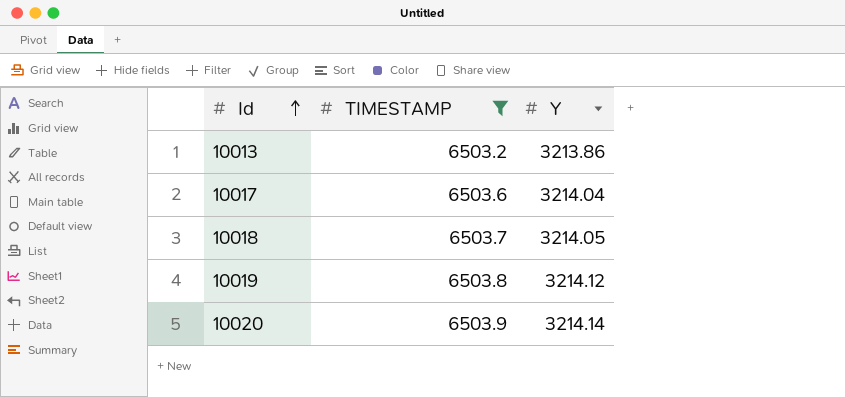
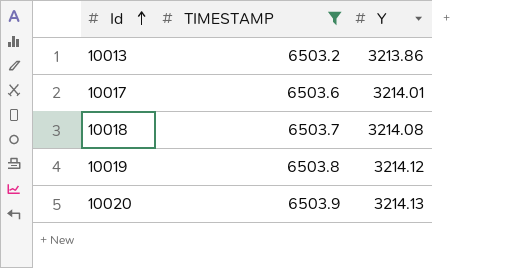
10017 | Y: 3214.04 -> 3214.01
10018 | Y: 3214.05 -> 3214.08
10020 | Y: 3214.14 -> 3214.13

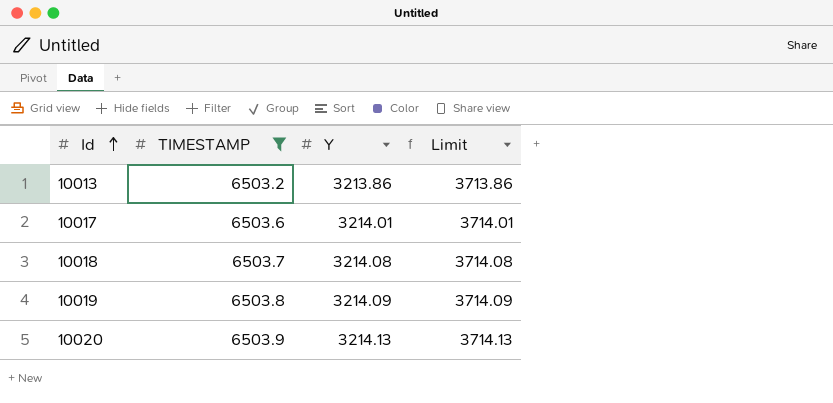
column Limit | formula: none -> [Y] + 500
10019 | Y: 3214.12 -> 3214.09

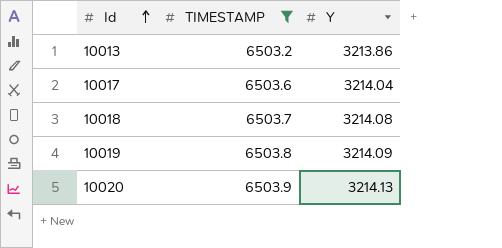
column Limit | formula: [Y] + 500 -> none
10017 | Y: 3214.01 -> 3214.04

